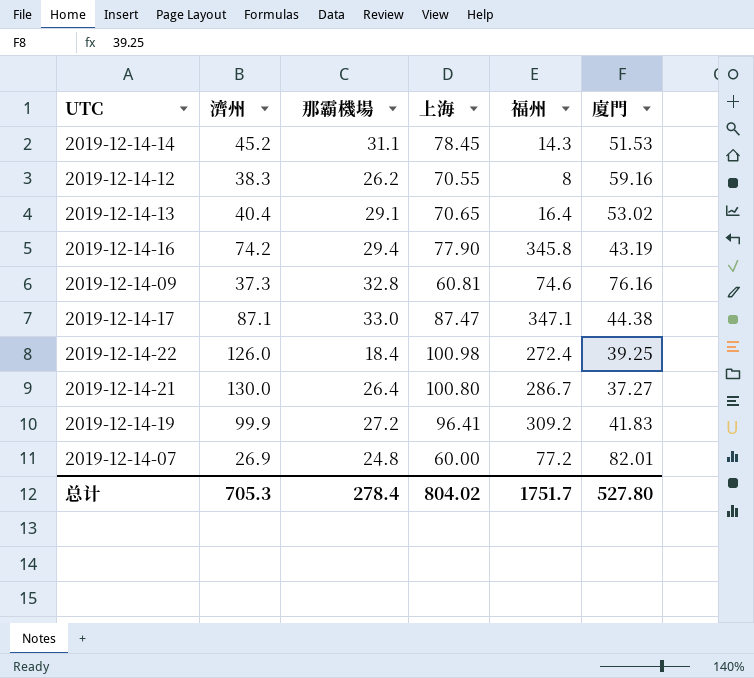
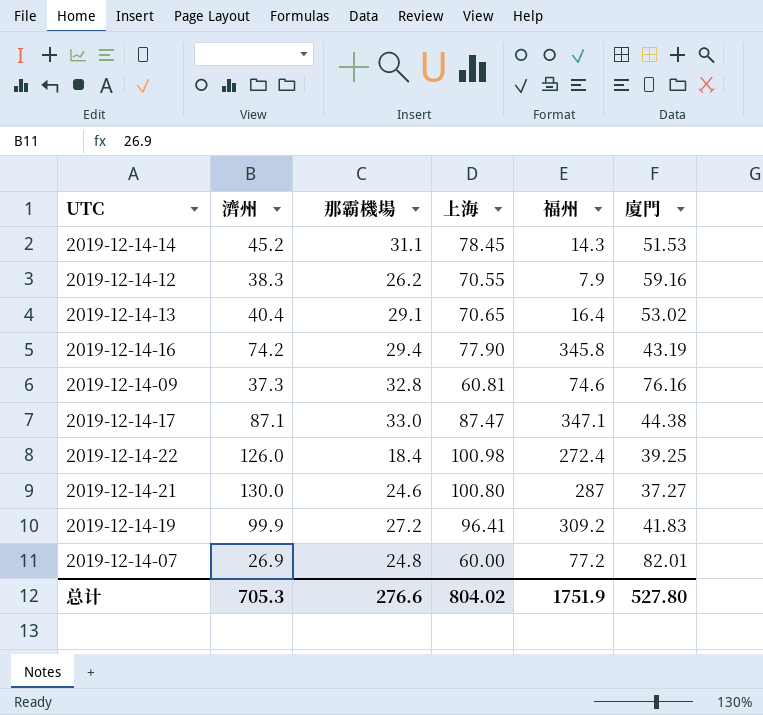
2019-12-14-12 | 福州: 8 -> 7.9
2019-12-14-21 | 那霸機場: 26.4 -> 24.6
2019-12-14-21 | 福州: 286.7 -> 287
总计 | 那霸機場: 278.4 -> 276.6
总计 | 福州: 1751.7 -> 1751.9

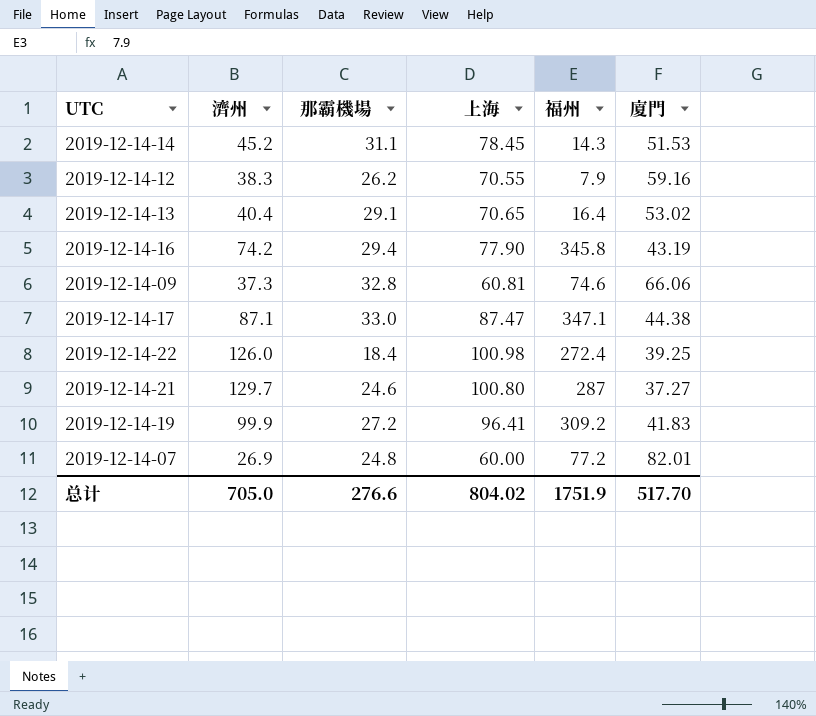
2019-12-14-09 | 廈門: 76.16 -> 66.06
2019-12-14-21 | 濟州: 130.0 -> 129.7
总计 | 濟州: 705.3 -> 705.0
总计 | 廈門: 527.80 -> 517.70

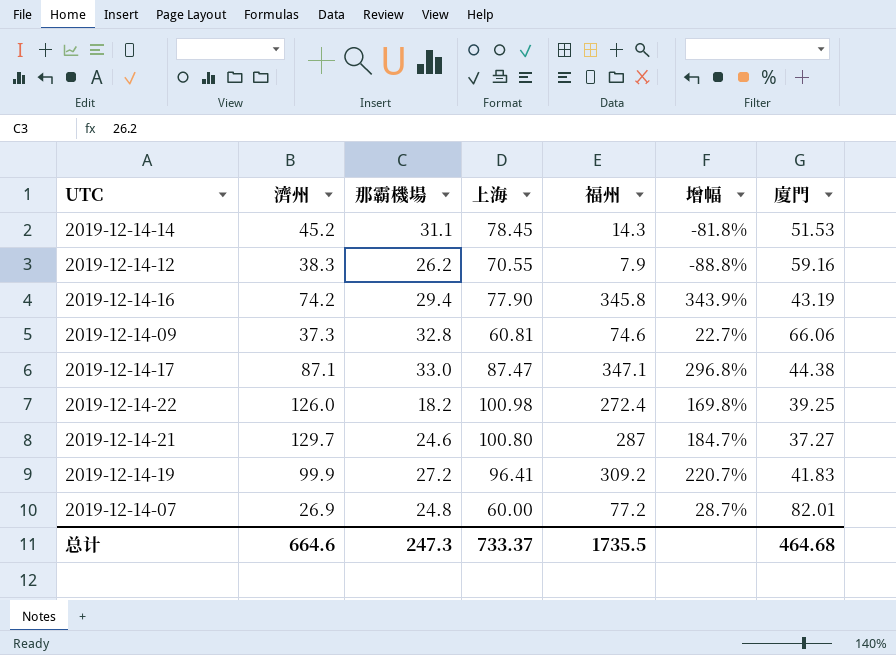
column 增幅 | formula: none -> ([福州] - [上海]) / [上海]
row 2019-12-14-13: 40.4 | 29.1 | 70.65 | 16.4 | 53.02 -> none
2019-12-14-22 | 那霸機場: 18.4 -> 18.2
总计 | 濟州: 705.0 -> 664.6
总计 | 那霸機場: 276.6 -> 247.3
总计 | 上海: 804.02 -> 733.37
总计 | 福州: 1751.9 -> 1735.5
总计 | 廈門: 517.70 -> 464.68

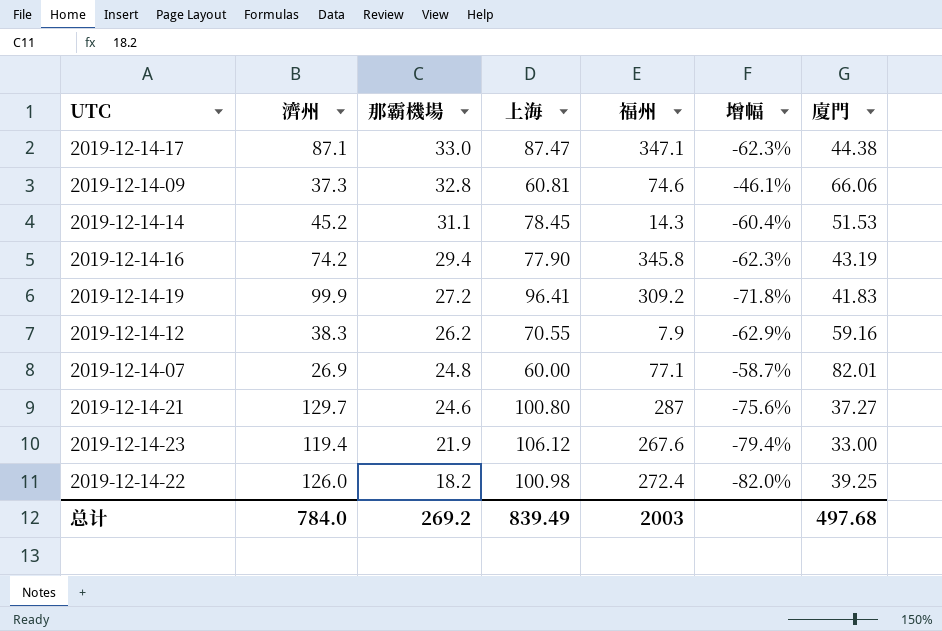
row order: none -> 那霸機場 descending
column 增幅 | formula: ([福州] - [上海]) / [上海] -> ([那霸機場] - [上海]) / [上海]
2019-12-14-07 | 福州: 77.2 -> 77.1
row 2019-12-14-23: none -> 119.4 | 21.9 | 106.12 | 267.6 | -79.4% | 33.00
总计 | 濟州: 664.6 -> 784.0
总计 | 那霸機場: 247.3 -> 269.2
总计 | 上海: 733.37 -> 839.49
总计 | 福州: 1735.5 -> 2003
总计 | 廈門: 464.68 -> 497.68

